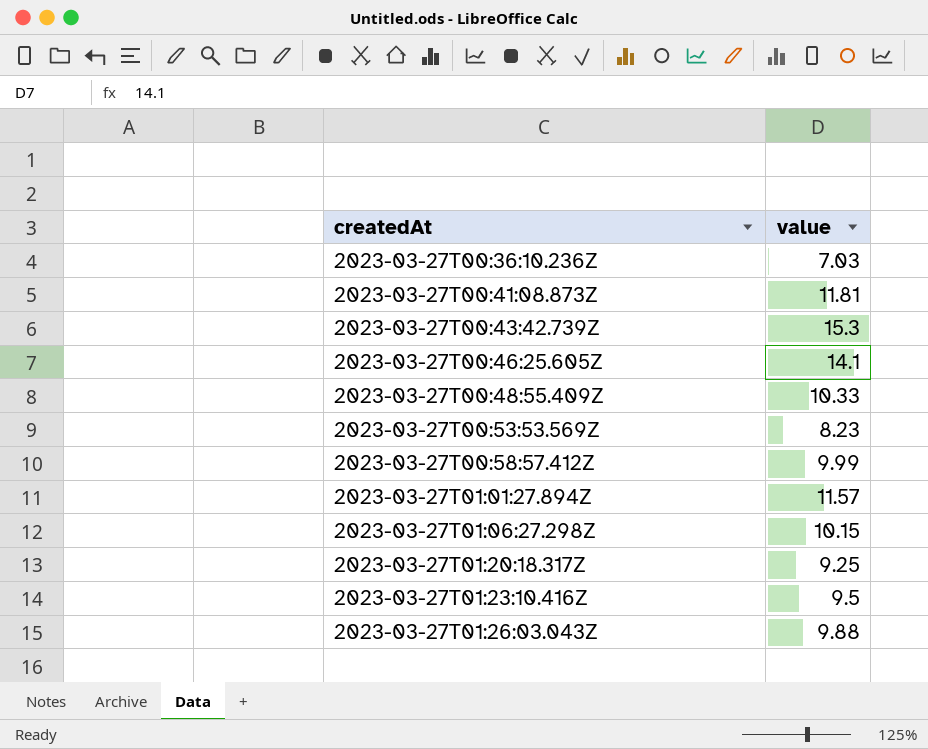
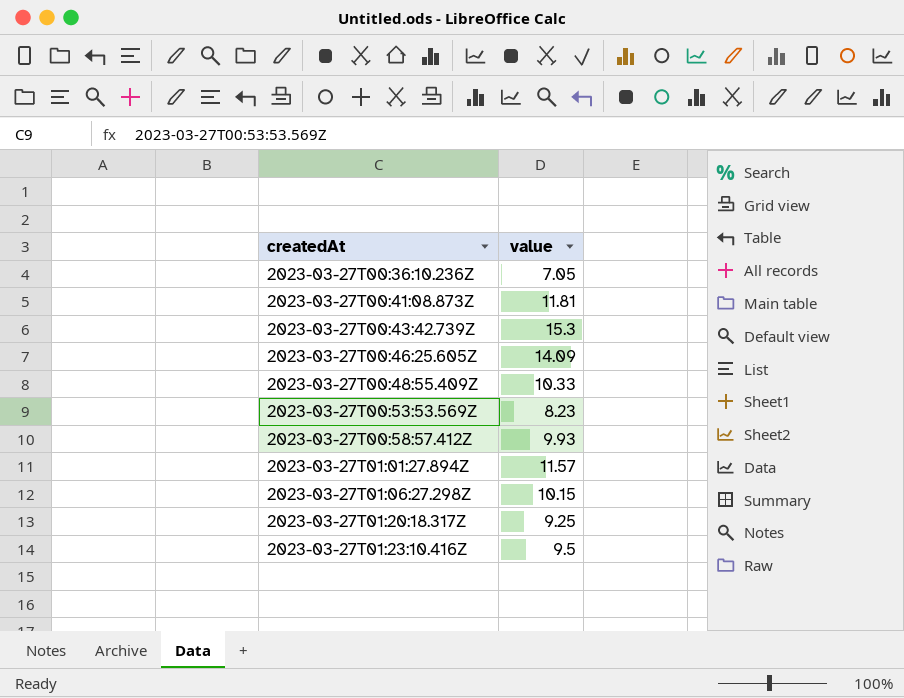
row 2023-03-27T01:26:03.043Z: 9.88 -> none
2023-03-27T00:36:10.236Z | value: 7.03 -> 7.05
2023-03-27T00:46:25.605Z | value: 14.1 -> 14.09
2023-03-27T00:58:57.412Z | value: 9.99 -> 9.93

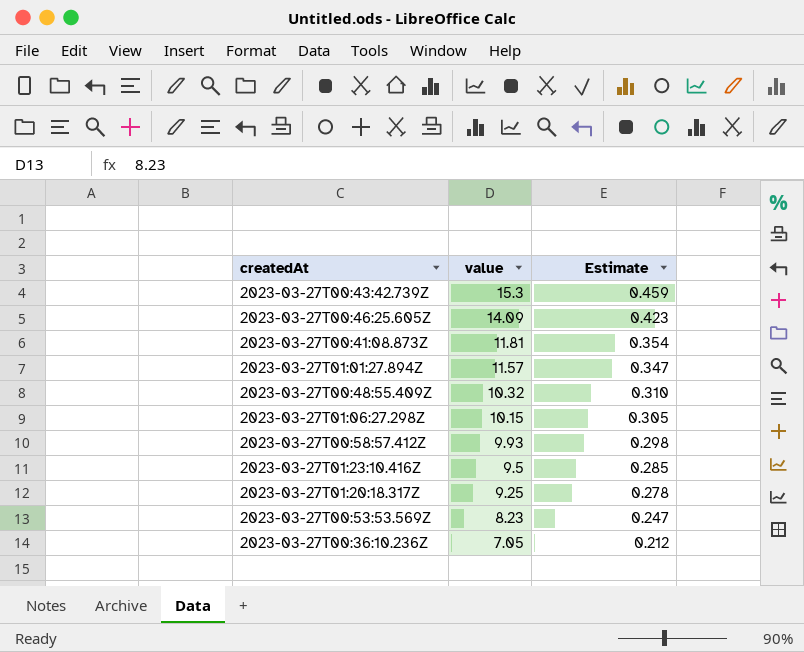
row order: createdAt ascending -> value descending
column Estimate | formula: none -> [value] * 0.03
2023-03-27T00:48:55.409Z | value: 10.33 -> 10.32

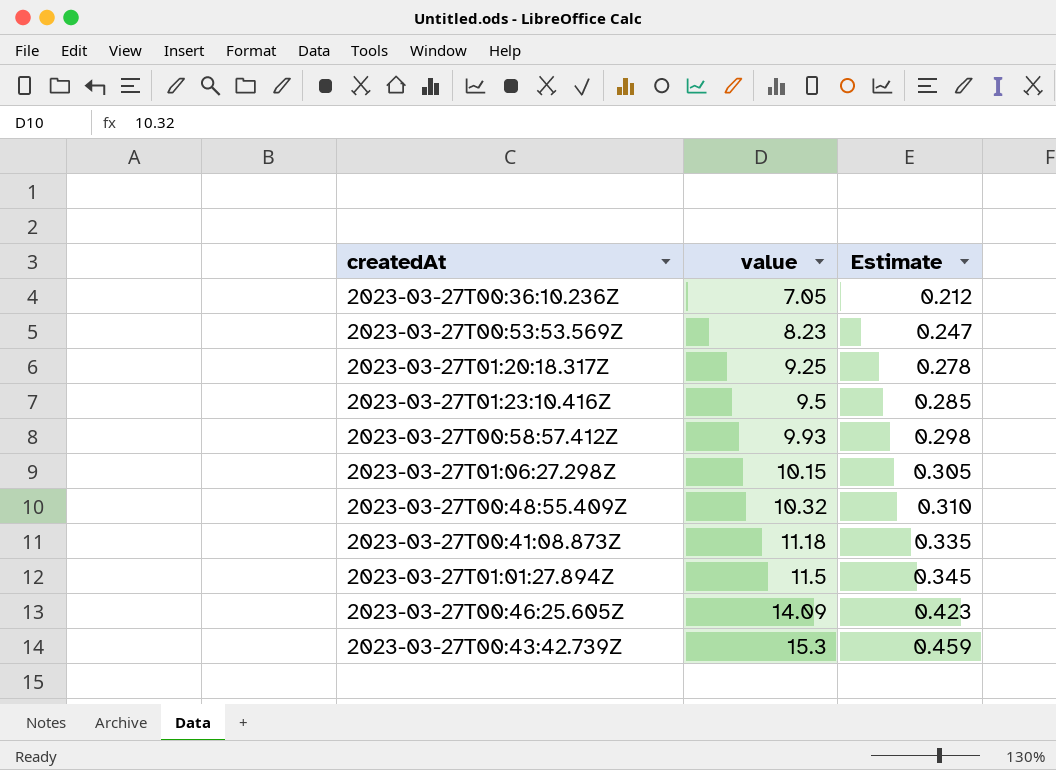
row order: value descending -> value ascending
2023-03-27T00:41:08.873Z | value: 11.81 -> 11.18
2023-03-27T00:41:08.873Z | Estimate: 0.354 -> 0.335
2023-03-27T01:01:27.894Z | value: 11.57 -> 11.5
2023-03-27T01:01:27.894Z | Estimate: 0.347 -> 0.345

